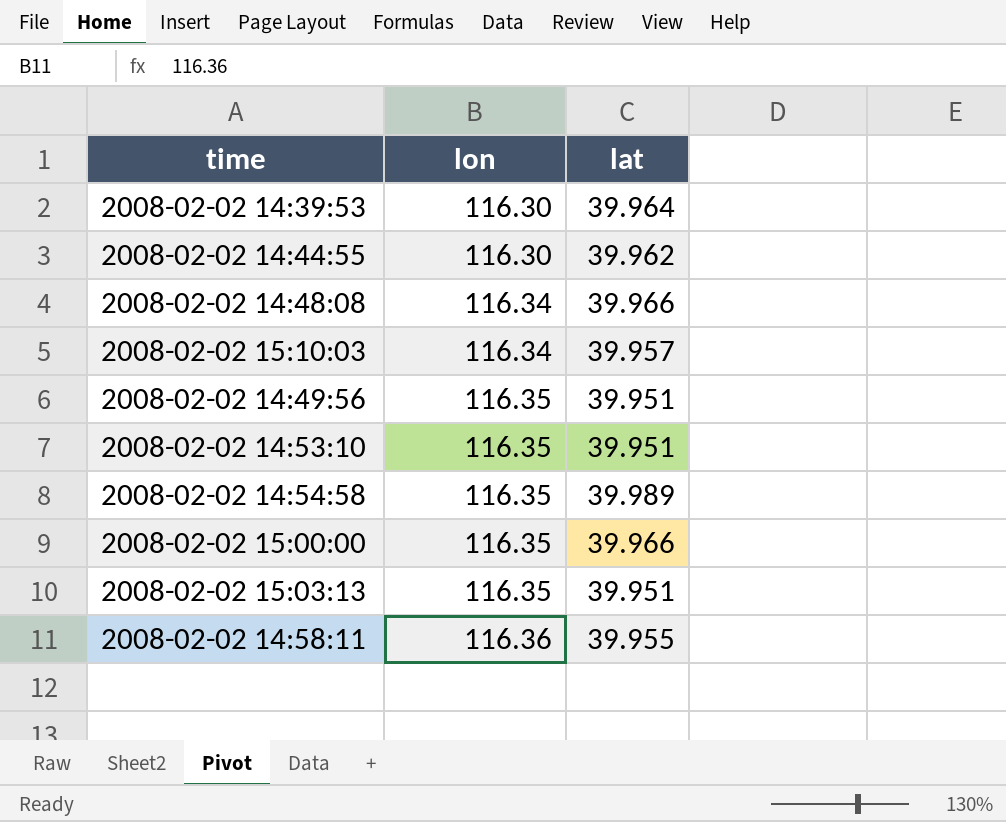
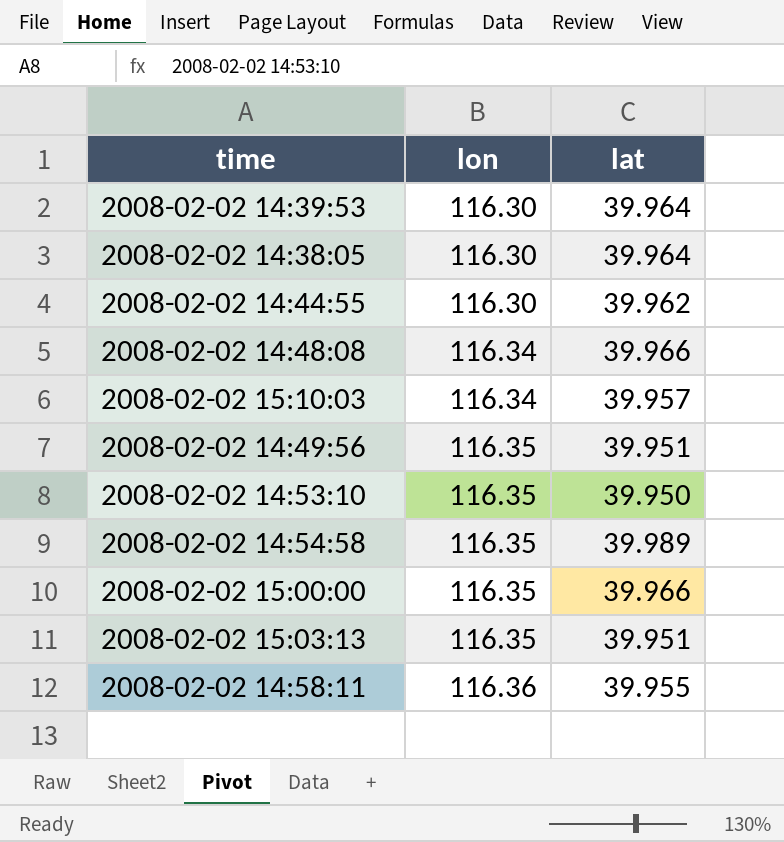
row 2008-02-02 14:38:05: none -> 116.30 | 39.964
2008-02-02 14:53:10 | lat: 39.951 -> 39.950

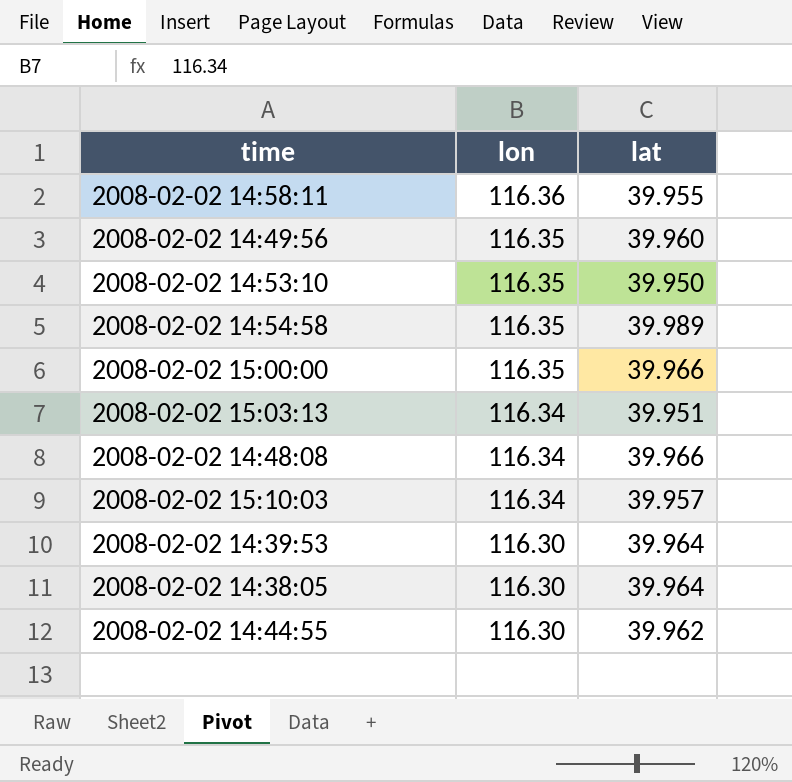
row order: lon ascending -> lon descending
2008-02-02 14:49:56 | lat: 39.951 -> 39.960
2008-02-02 15:03:13 | lon: 116.35 -> 116.34

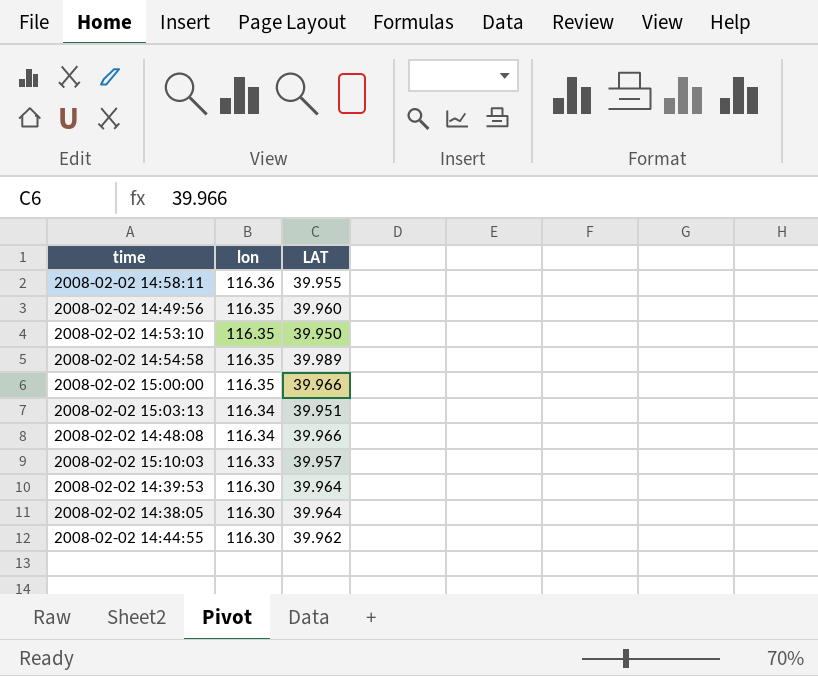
column name: lat -> LAT
2008-02-02 15:10:03 | lon: 116.34 -> 116.33

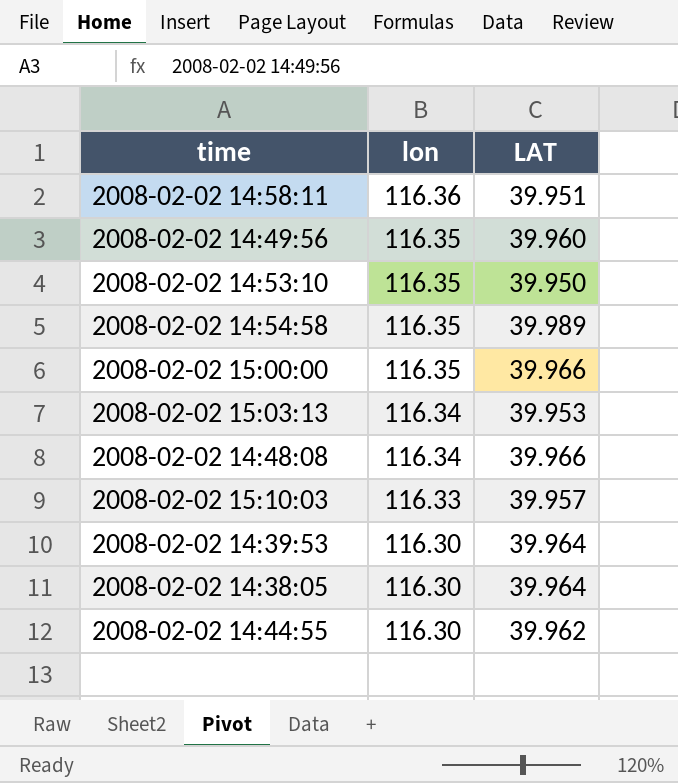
2008-02-02 14:58:11 | LAT: 39.955 -> 39.951
2008-02-02 15:03:13 | LAT: 39.951 -> 39.953

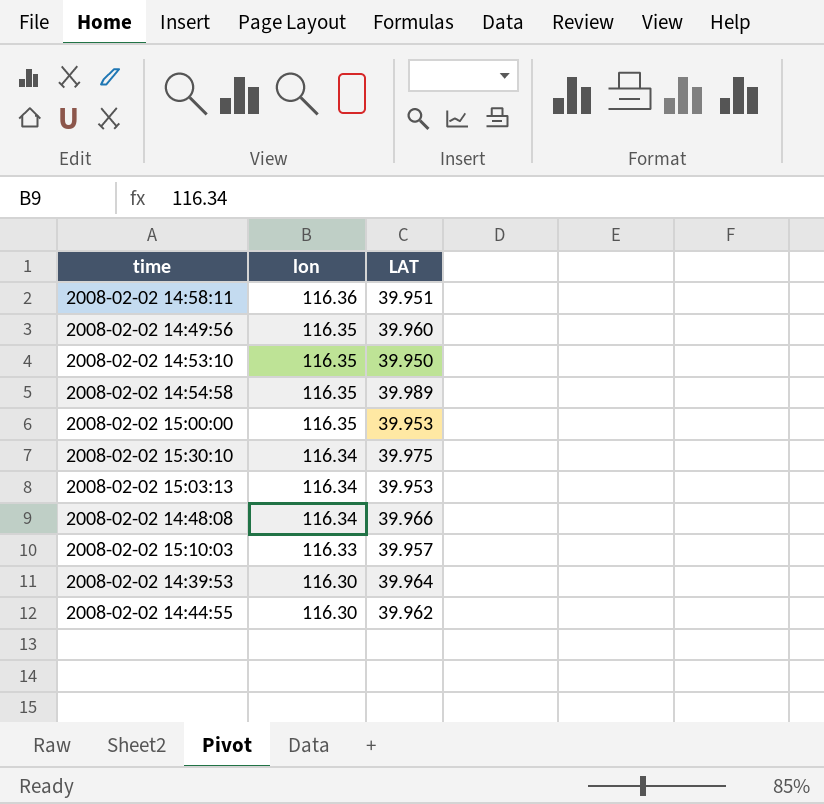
row 2008-02-02 14:38:05: 116.30 | 39.964 -> none
2008-02-02 15:00:00 | LAT: 39.966 -> 39.953
row 2008-02-02 15:30:10: none -> 116.34 | 39.975

